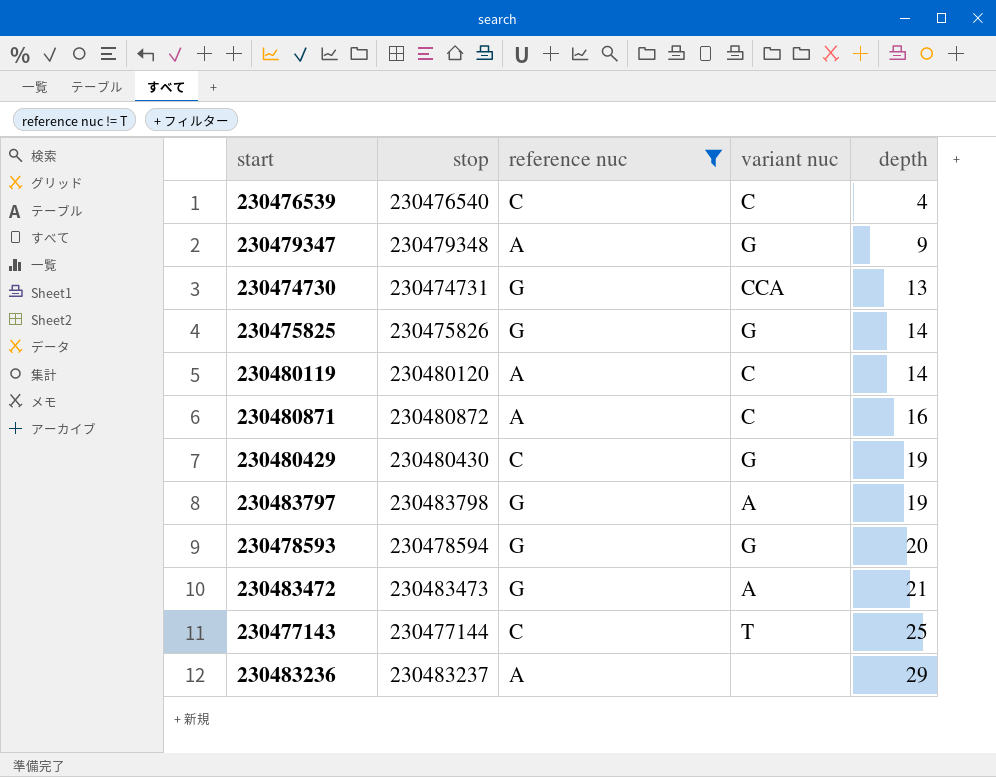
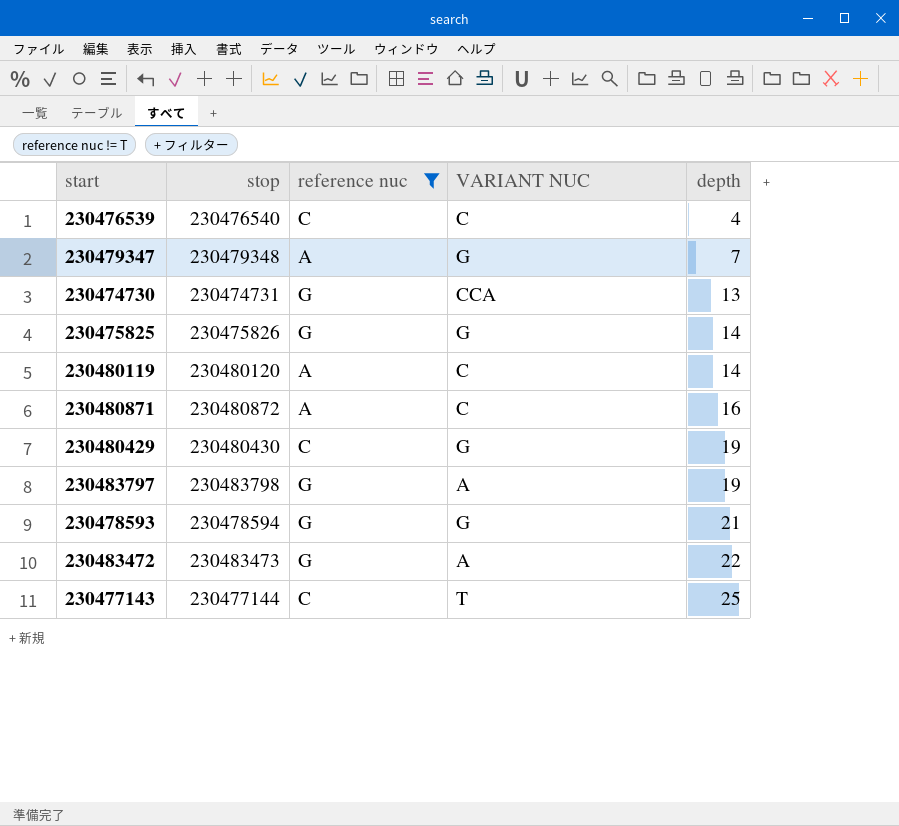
column name: variant nuc -> VARIANT NUC
row 230483236: 230483237 | A | none | 29 -> none
230479347 | depth: 9 -> 7
230478593 | depth: 20 -> 21
230483472 | depth: 21 -> 22

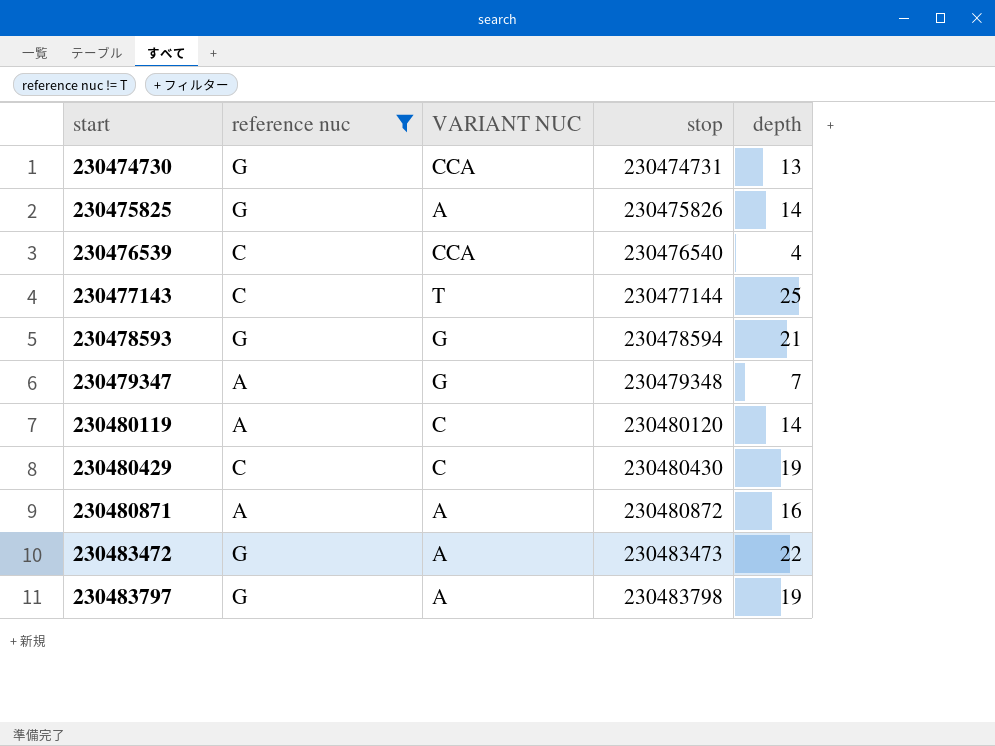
row order: depth ascending -> start ascending
column stop | position: 2 -> 4
230475825 | VARIANT NUC: G -> A
230476539 | VARIANT NUC: C -> CCA
230480429 | VARIANT NUC: G -> C
230480871 | VARIANT NUC: C -> A

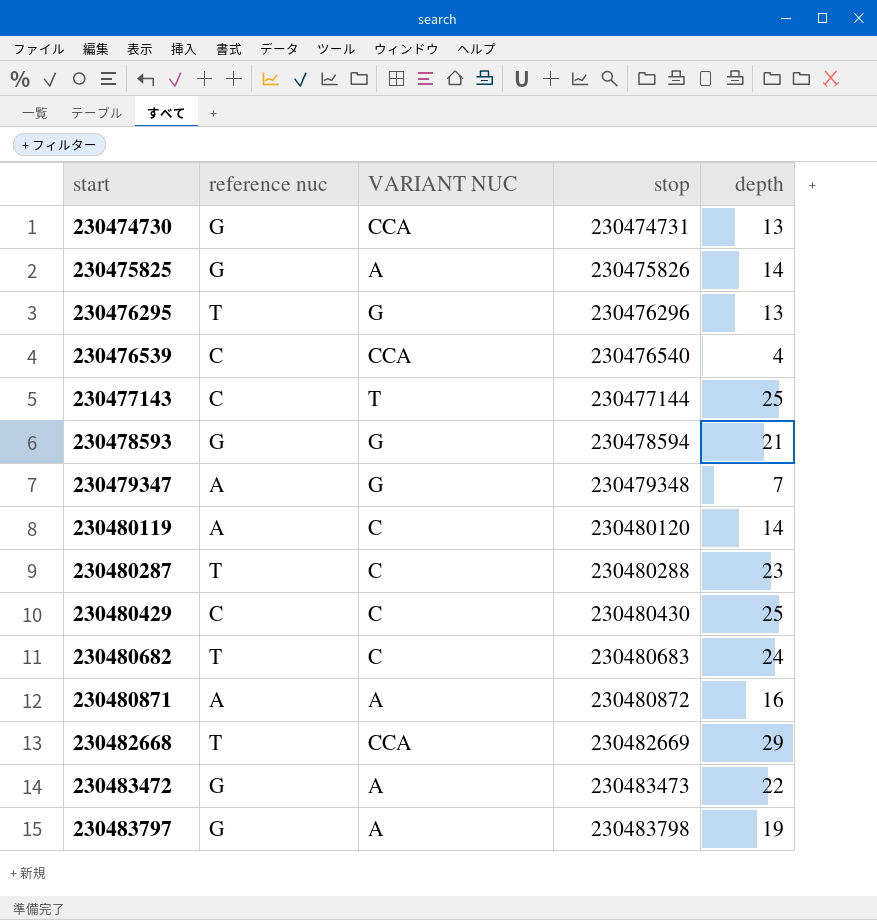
filter: reference nuc != T -> none
230480429 | depth: 19 -> 25

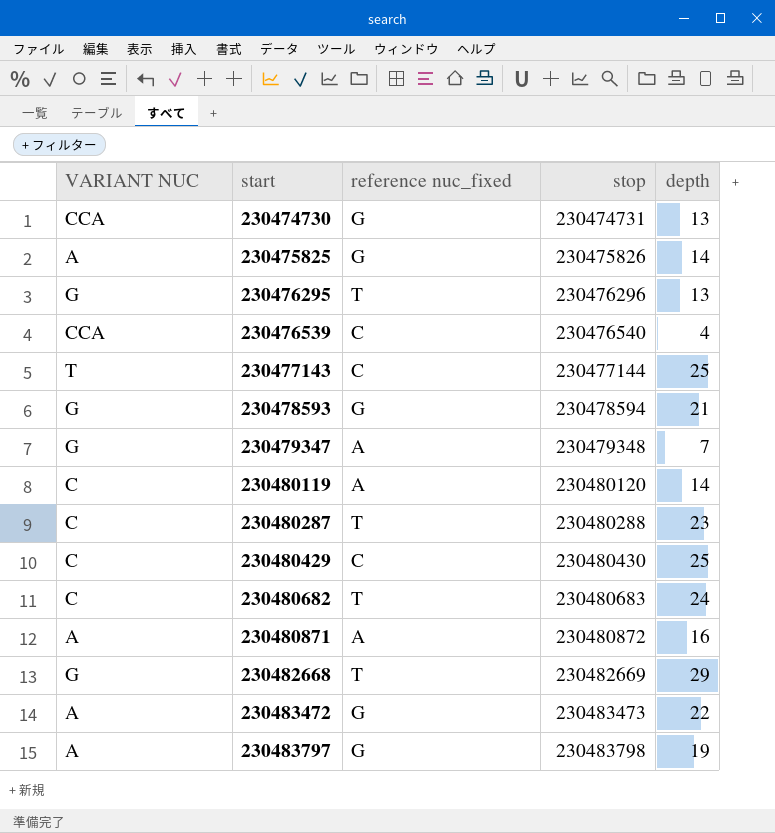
column VARIANT NUC | position: 3 -> 1
column name: reference nuc -> reference nuc_fixed
230482668 | VARIANT NUC: CCA -> G

